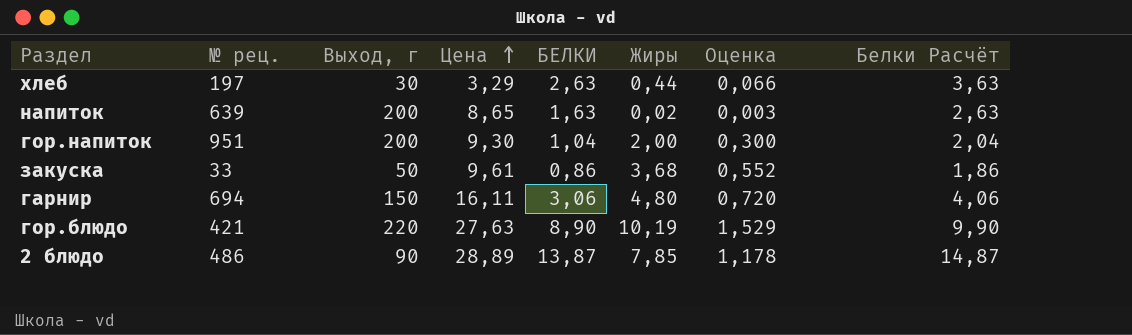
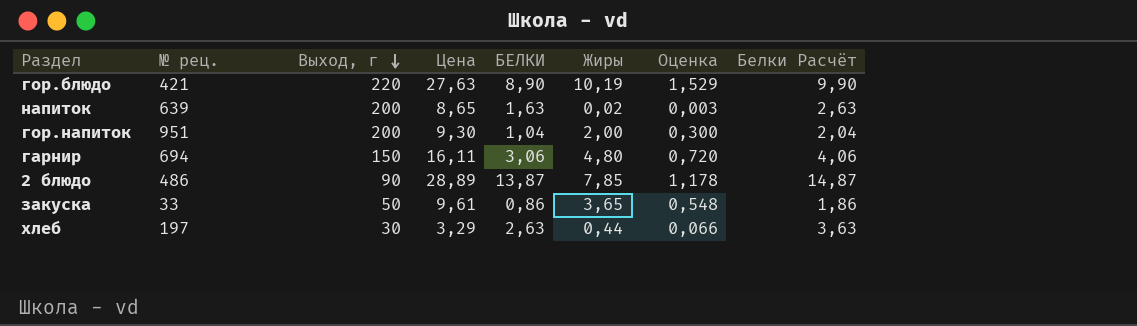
row order: Цена ascending -> Выход, г descending
закуска | Жиры: 3,68 -> 3,65
закуска | Оценка: 0,552 -> 0,548

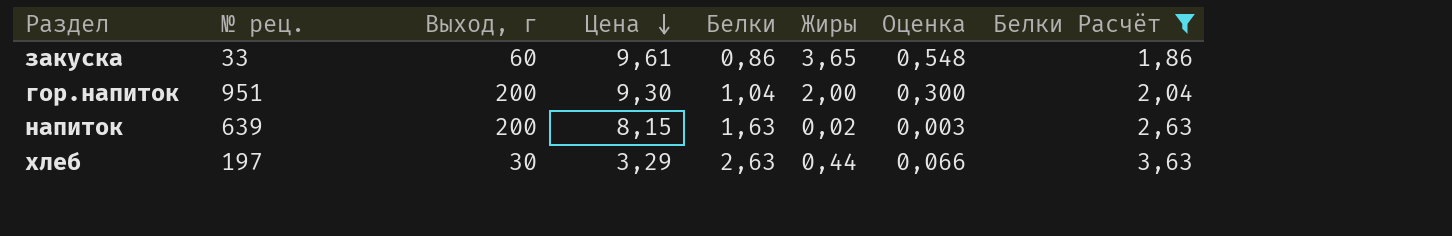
filter: none -> Белки Расчёт <= 3,63
row order: Выход, г descending -> Цена descending
column name: БЕЛКИ -> Белки
закуска | Выход, г: 50 -> 60
напиток | Цена: 8,65 -> 8,15

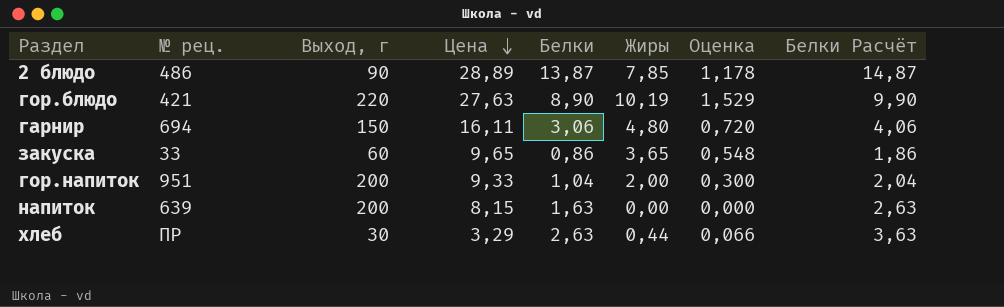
filter: Белки Расчёт <= 3,63 -> none
закуска | Цена: 9,61 -> 9,65
гор.напиток | Цена: 9,30 -> 9,33
напиток | Жиры: 0,02 -> 0,00
напиток | Оценка: 0,003 -> 0,000
хлеб | № рец.: 197 -> ПР

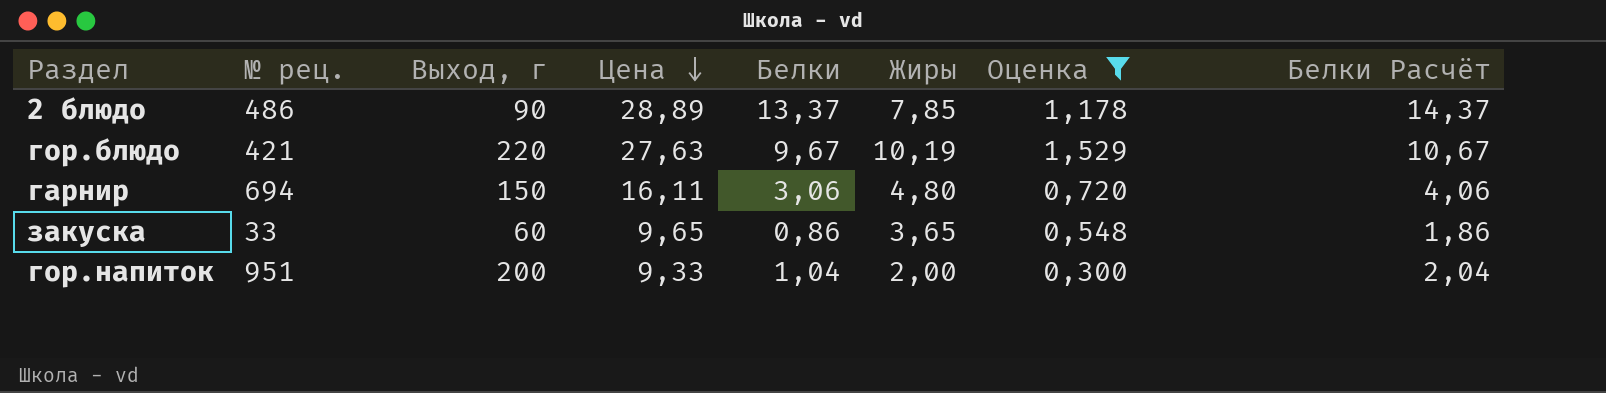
filter: none -> Оценка >= 0,300
2 блюдо | Белки: 13,87 -> 13,37
2 блюдо | Белки Расчёт: 14,87 -> 14,37
гор.блюдо | Белки: 8,90 -> 9,67
гор.блюдо | Белки Расчёт: 9,90 -> 10,67

